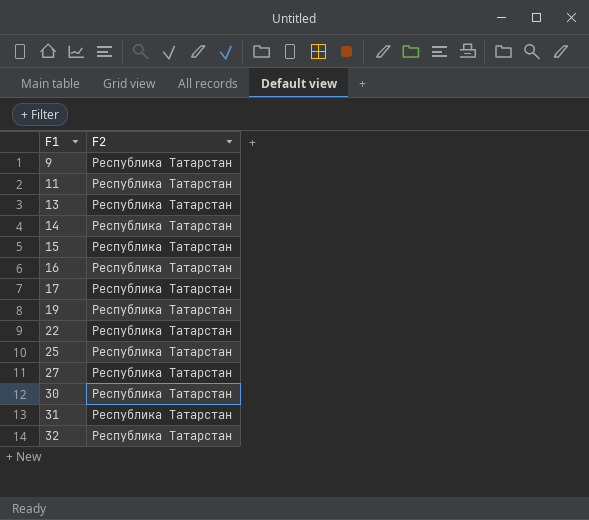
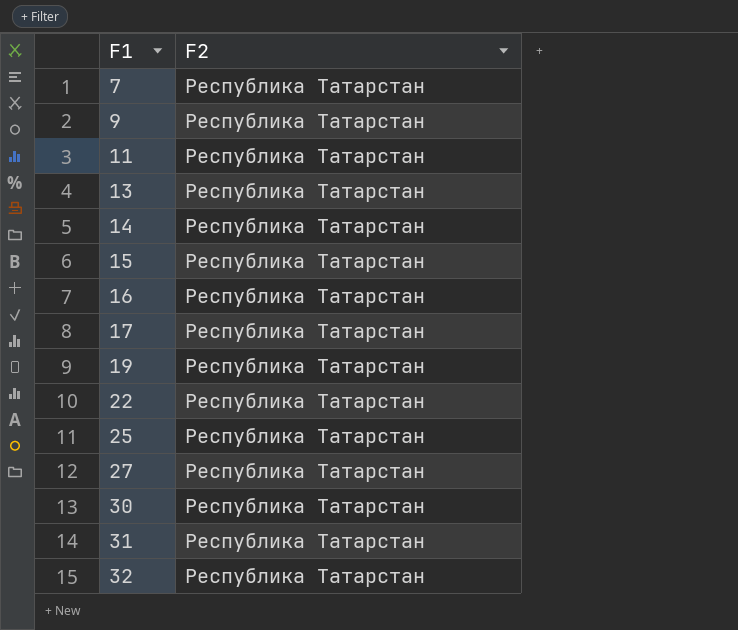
row 7: none -> Республика Татарстан

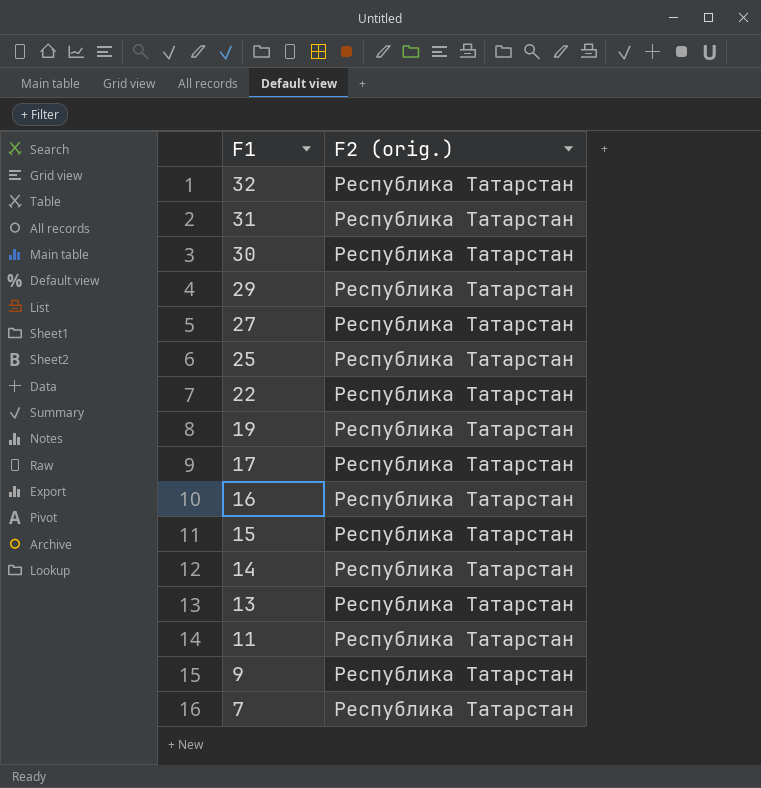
row order: F1 ascending -> F1 descending
column name: F2 -> F2 (orig.)
row 29: none -> Республика Татарстан

